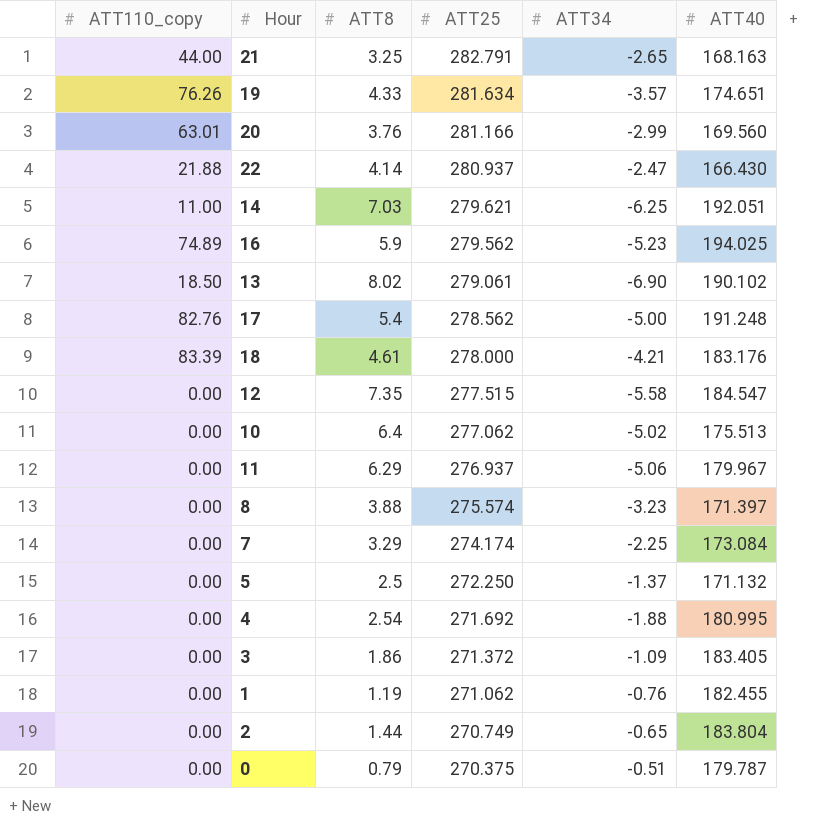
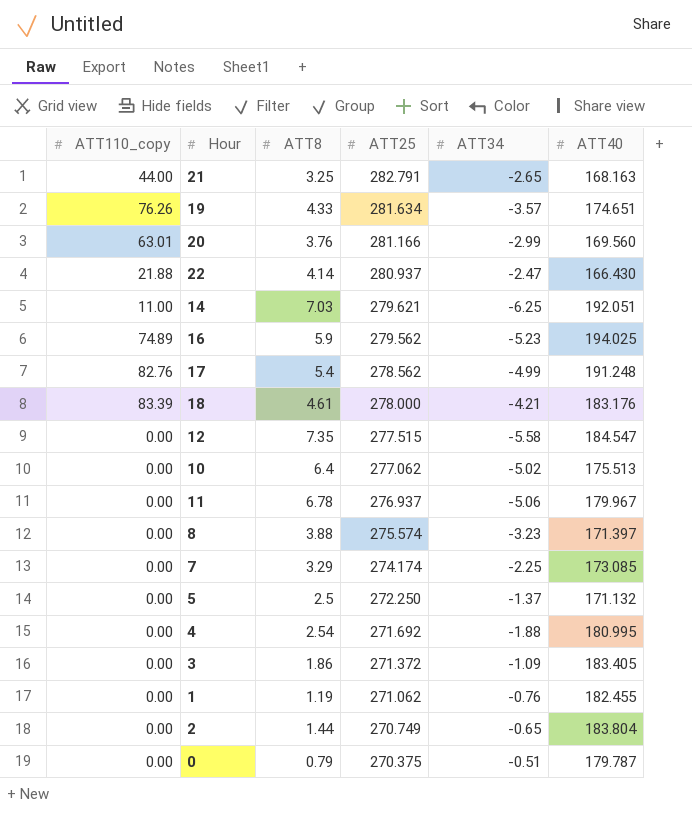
row 13: 18.50 | 8.02 | 279.061 | -6.90 | 190.102 -> none
17 | ATT34: -5.00 -> -4.99
11 | ATT8: 6.29 -> 6.78
7 | ATT40: 173.084 -> 173.085

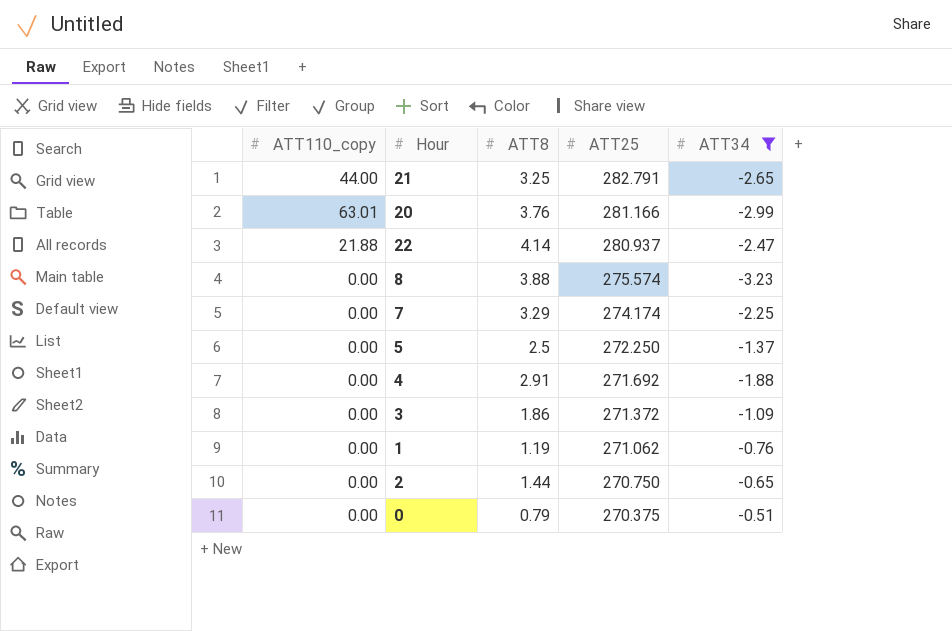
filter: none -> ATT34 >= -3.23
column ATT40 | position: 6 -> none
4 | ATT8: 2.54 -> 2.91
2 | ATT25: 270.749 -> 270.750

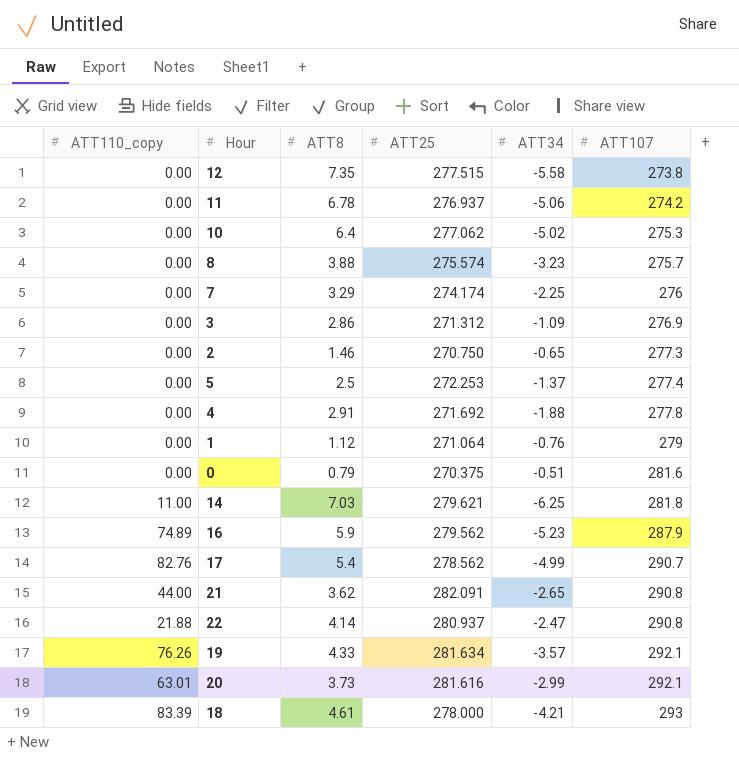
filter: ATT34 >= -3.23 -> none
row order: ATT25 descending -> ATT107 ascending
column ATT107 | position: none -> 6
3 | ATT8: 1.86 -> 2.86
3 | ATT25: 271.372 -> 271.312
2 | ATT8: 1.44 -> 1.46
5 | ATT25: 272.250 -> 272.253
1 | ATT8: 1.19 -> 1.12
1 | ATT25: 271.062 -> 271.064
21 | ATT8: 3.25 -> 3.62
21 | ATT25: 282.791 -> 282.091
20 | ATT8: 3.76 -> 3.73
20 | ATT25: 281.166 -> 281.616

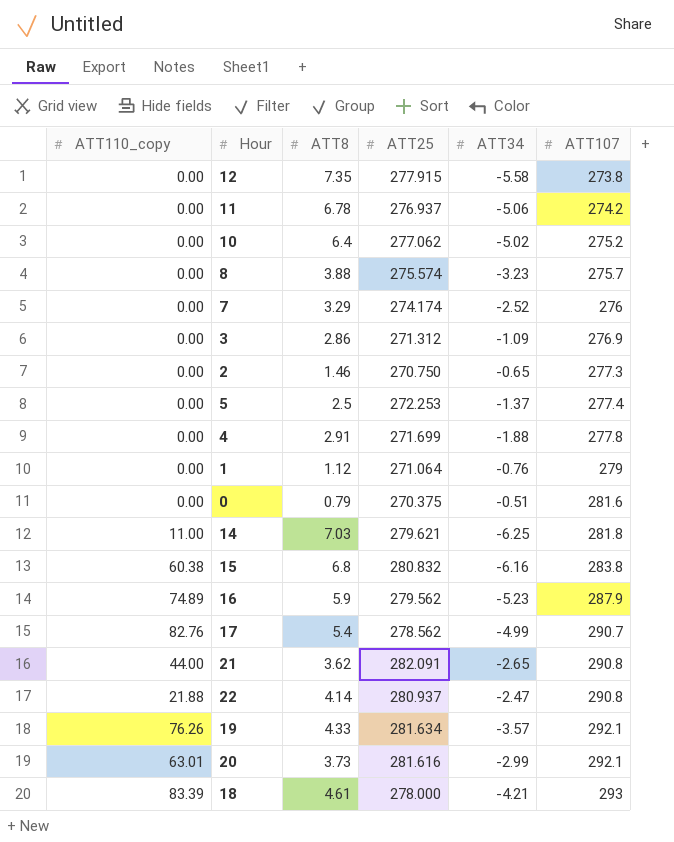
12 | ATT25: 277.515 -> 277.915
10 | ATT107: 275.3 -> 275.2
7 | ATT34: -2.25 -> -2.52
4 | ATT25: 271.692 -> 271.699
row 15: none -> 60.38 | 6.8 | 280.832 | -6.16 | 283.8

